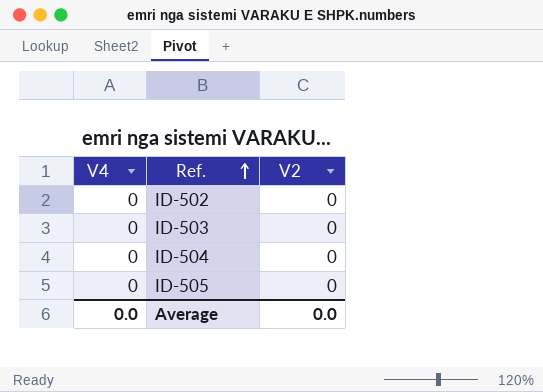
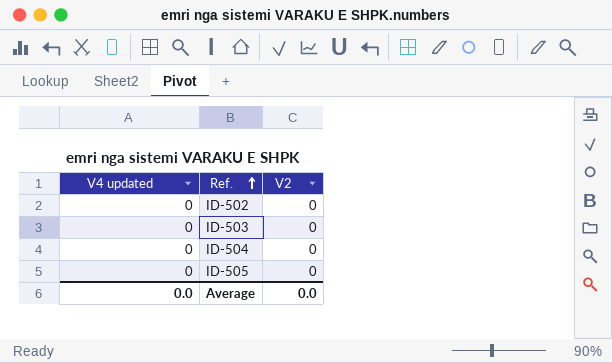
column name: V4 -> V4 updated

